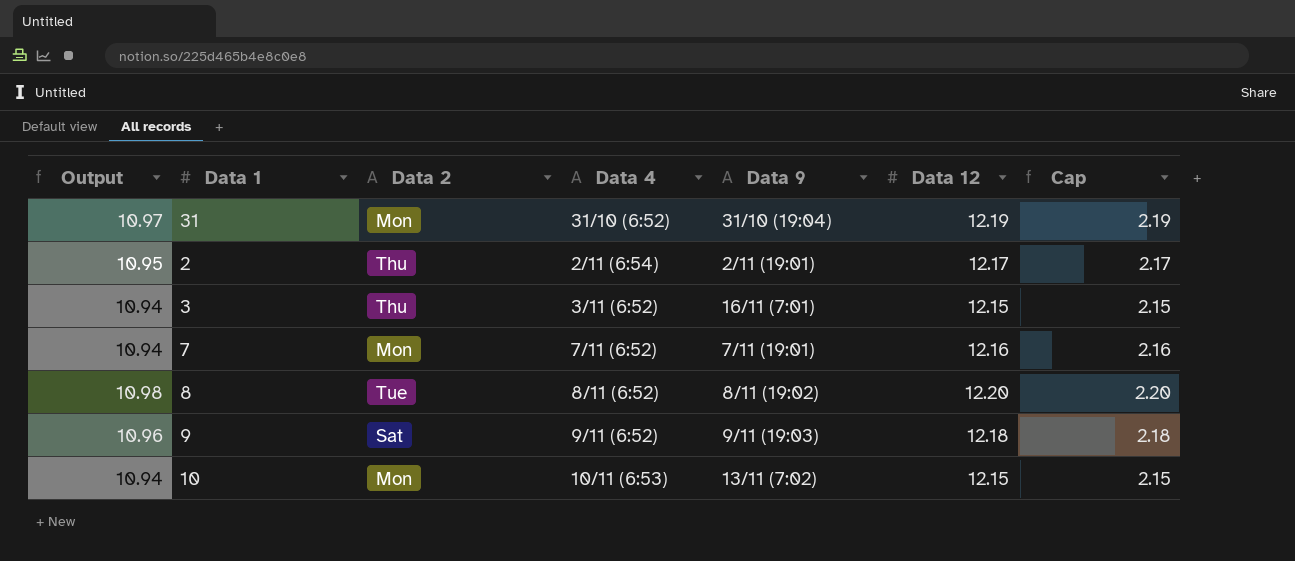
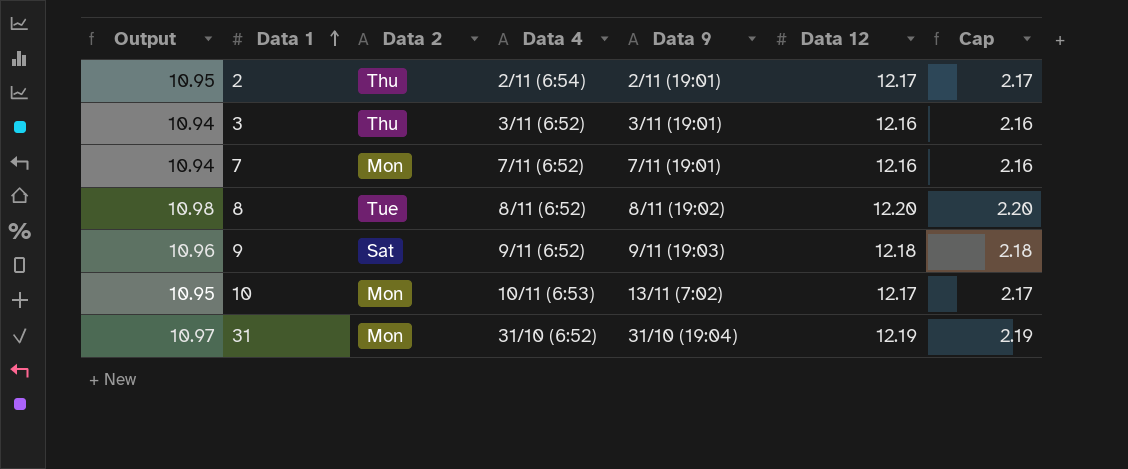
row order: none -> Data 1 ascending
3 | Data 9: 16/11 (7:01) -> 3/11 (19:01)
3 | Data 12: 12.15 -> 12.16
3 | Cap: 2.15 -> 2.16
10 | Output: 10.94 -> 10.95
10 | Data 12: 12.15 -> 12.17
10 | Cap: 2.15 -> 2.17

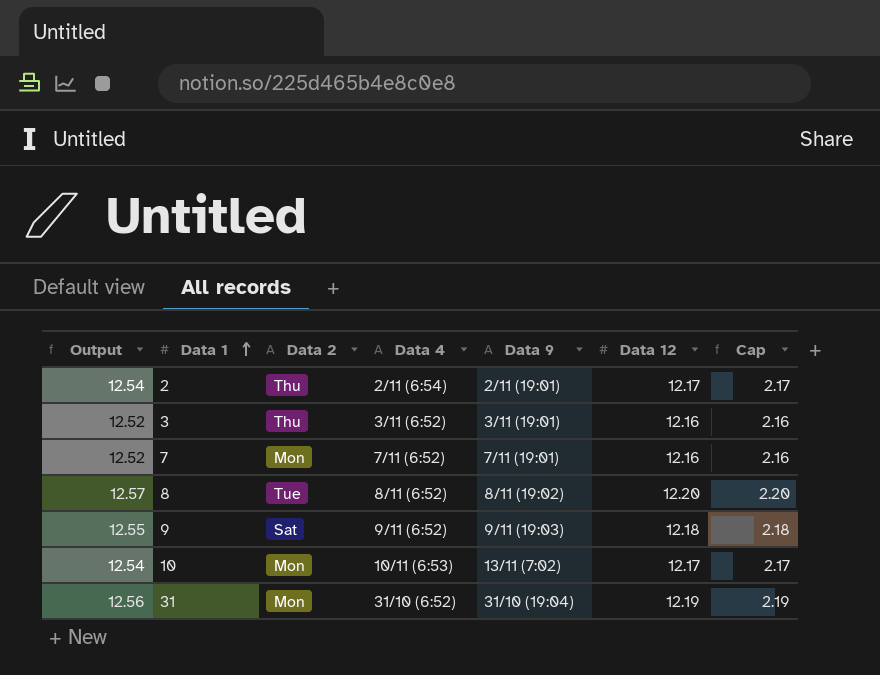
column Output | formula: [Data 12] * 0.9 -> [Data 12] * 1.03

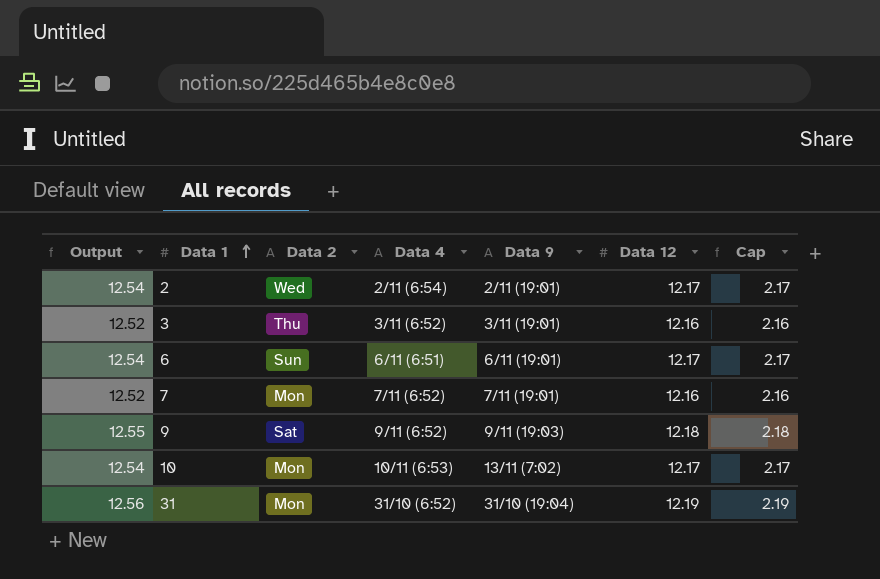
row 8: 12.57 | Tue | 8/11 (6:52) | 8/11 (19:02) | 12.20 | 2.20 -> none
2 | Data 2: Thu -> Wed
row 6: none -> 12.54 | Sun | 6/11 (6:51) | 6/11 (19:01) | 12.17 | 2.17

